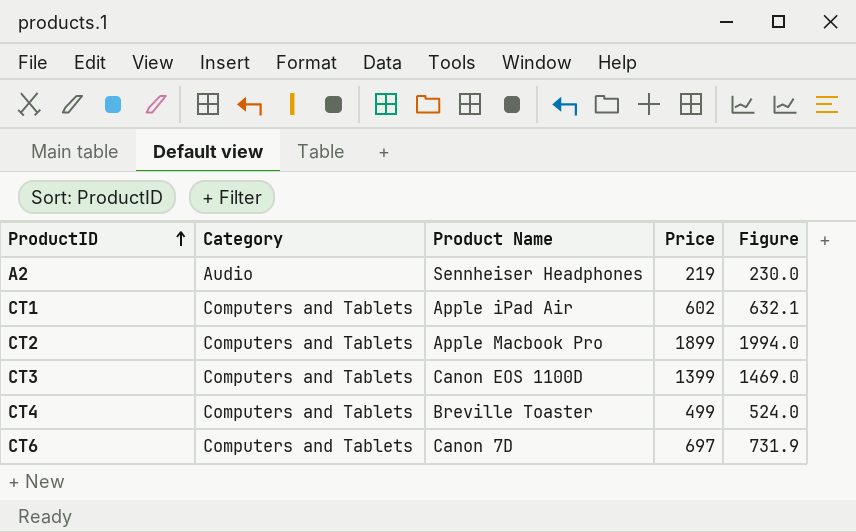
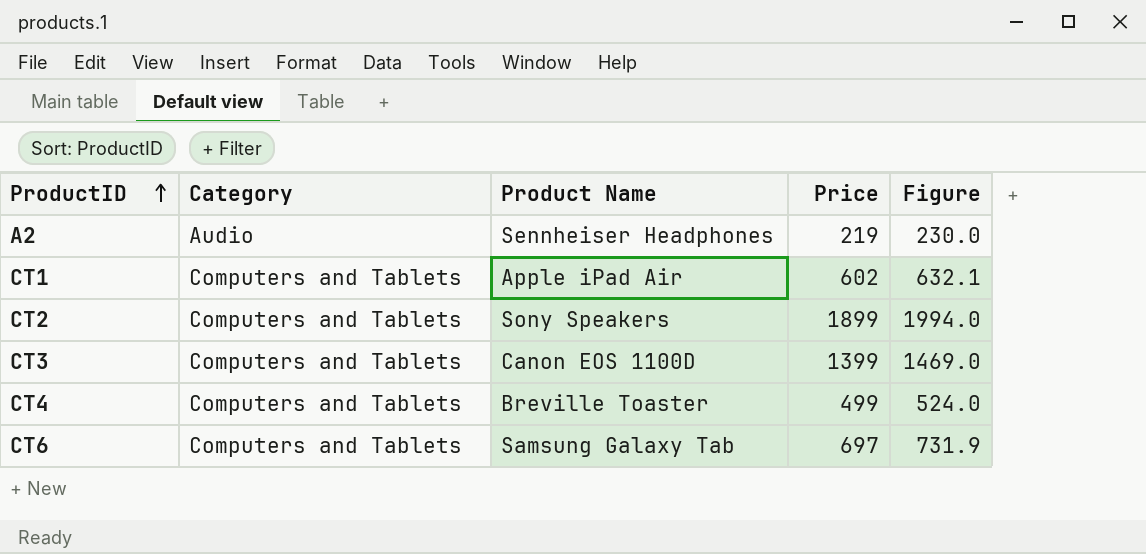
CT2 | Product Name: Apple Macbook Pro -> Sony Speakers
CT6 | Product Name: Canon 7D -> Samsung Galaxy Tab

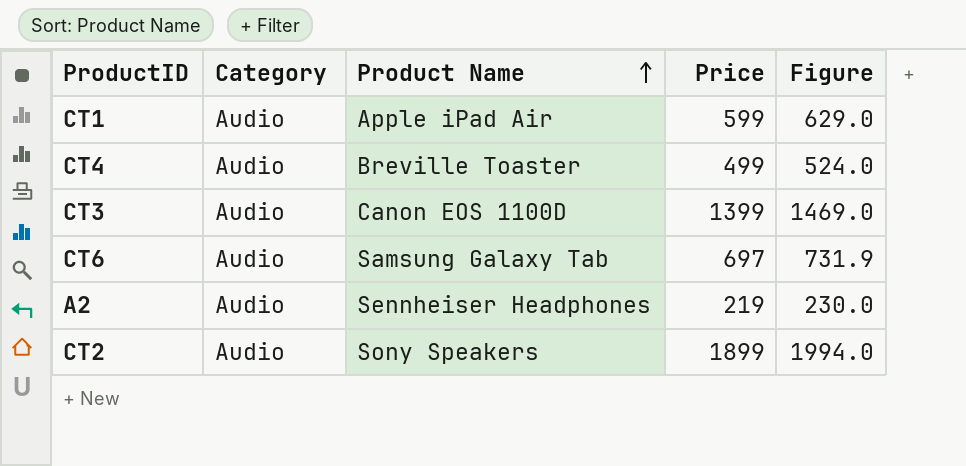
row order: ProductID ascending -> Product Name ascending
CT1 | Category: Computers and Tablets -> Audio
CT1 | Price: 602 -> 599
CT1 | Figure: 632.1 -> 629.0
CT4 | Category: Computers and Tablets -> Audio
CT3 | Category: Computers and Tablets -> Audio
CT6 | Category: Computers and Tablets -> Audio
CT2 | Category: Computers and Tablets -> Audio

